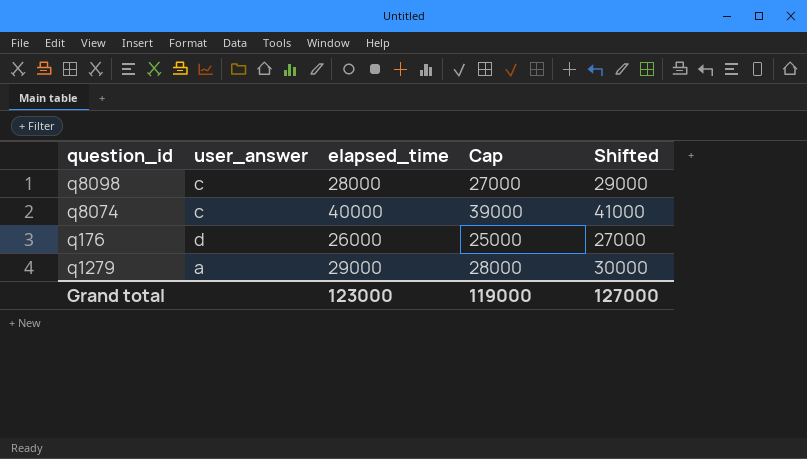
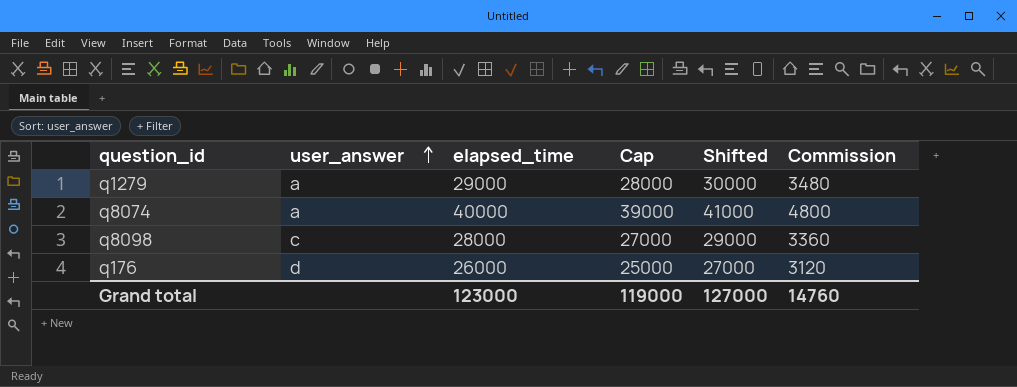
row order: none -> user_answer ascending
column Commission | formula: none -> [elapsed_time] * 0.12
q8074 | user_answer: c -> a

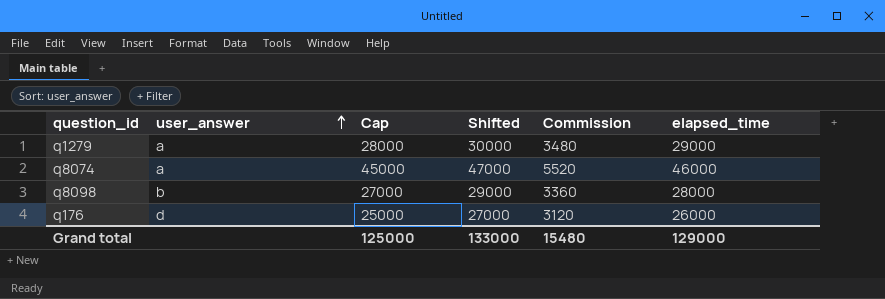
column elapsed_time | position: 3 -> 6
q8074 | Cap: 39000 -> 45000
q8074 | Shifted: 41000 -> 47000
q8074 | Commission: 4800 -> 5520
q8074 | elapsed_time: 40000 -> 46000
q8098 | user_answer: c -> b
Grand total | Cap: 119000 -> 125000
Grand total | Shifted: 127000 -> 133000
Grand total | Commission: 14760 -> 15480
Grand total | elapsed_time: 123000 -> 129000

